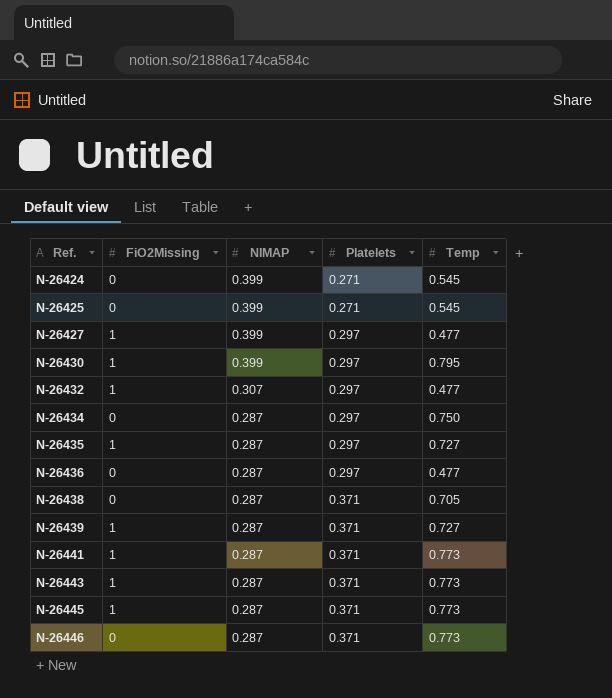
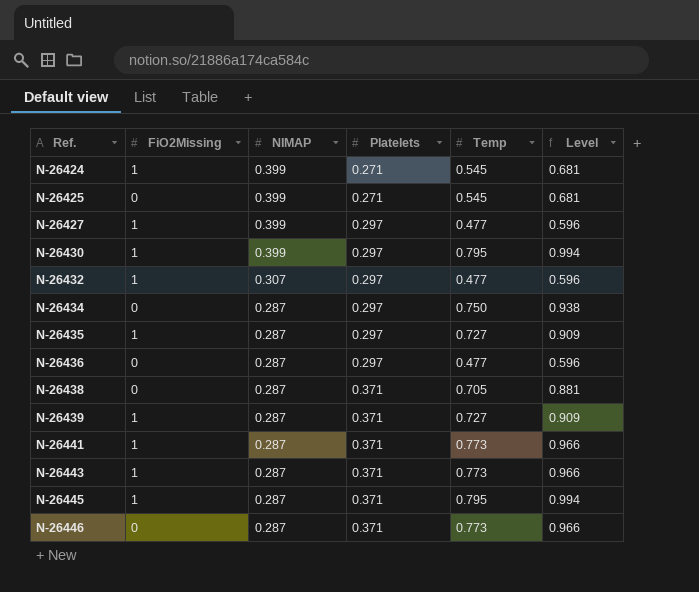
column Level | formula: none -> [Temp] * 1.25
N-26424 | FiO2Missing: 0 -> 1
N-26445 | Temp: 0.773 -> 0.795

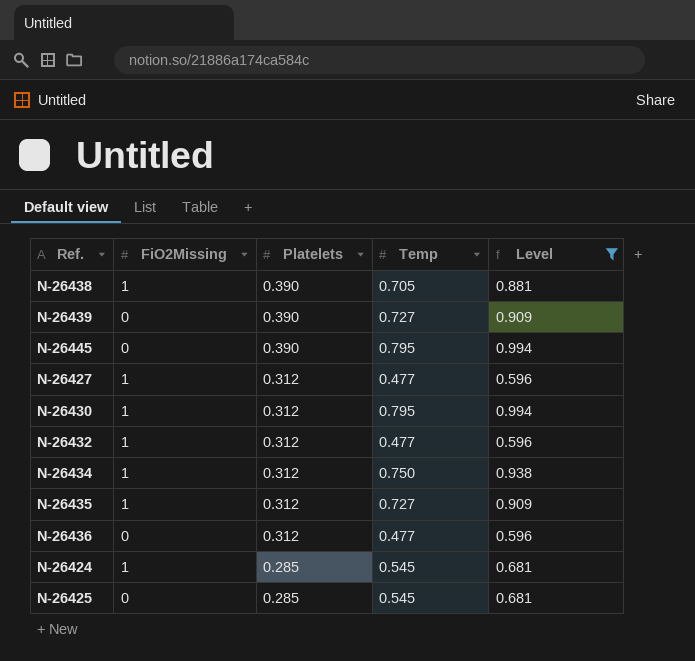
filter: none -> Level != 0.966
row order: Ref. ascending -> Platelets descending
column NIMAP | position: 3 -> none
N-26438 | FiO2Missing: 0 -> 1
N-26438 | Platelets: 0.371 -> 0.390
N-26439 | FiO2Missing: 1 -> 0
N-26439 | Platelets: 0.371 -> 0.390
N-26445 | FiO2Missing: 1 -> 0
N-26445 | Platelets: 0.371 -> 0.390
N-26427 | Platelets: 0.297 -> 0.312
N-26430 | Platelets: 0.297 -> 0.312
N-26432 | Platelets: 0.297 -> 0.312
N-26434 | FiO2Missing: 0 -> 1
N-26434 | Platelets: 0.297 -> 0.312
N-26435 | Platelets: 0.297 -> 0.312
N-26436 | Platelets: 0.297 -> 0.312
N-26424 | Platelets: 0.271 -> 0.285
N-26425 | Platelets: 0.271 -> 0.285

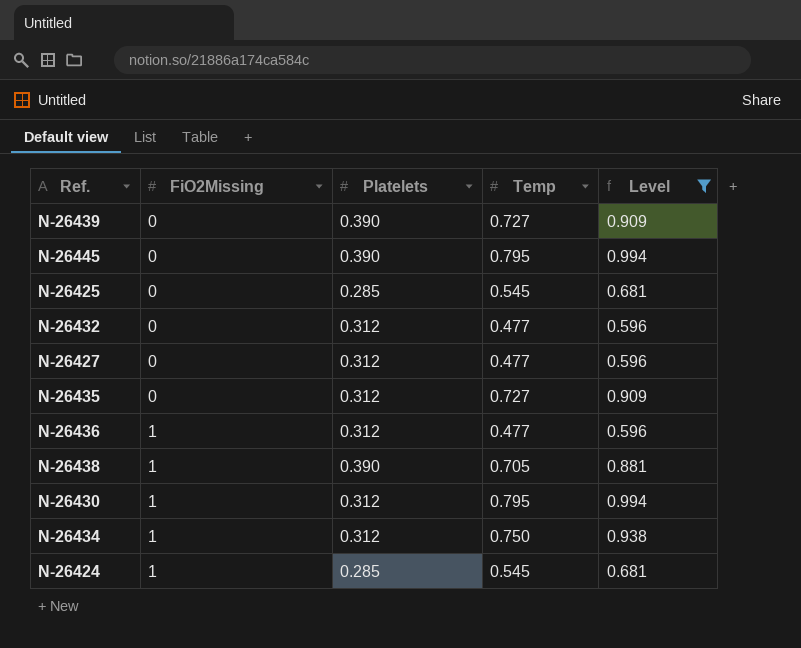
row order: Platelets descending -> FiO2Missing ascending
N-26432 | FiO2Missing: 1 -> 0
N-26427 | FiO2Missing: 1 -> 0
N-26435 | FiO2Missing: 1 -> 0
N-26436 | FiO2Missing: 0 -> 1

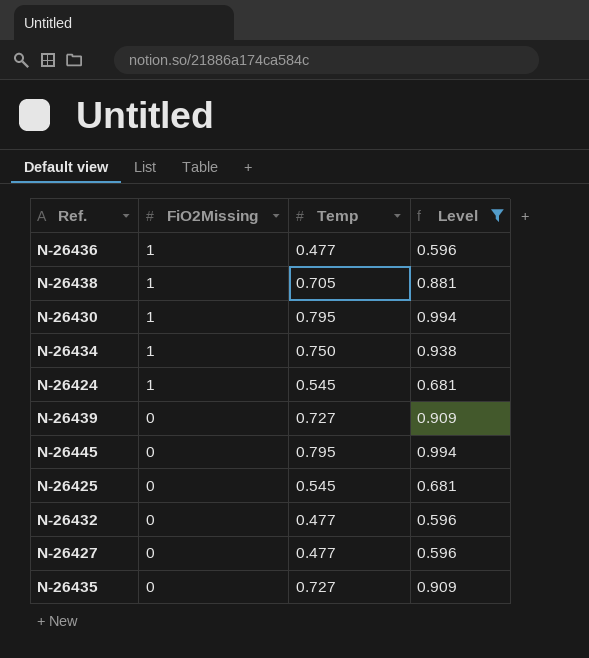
row order: FiO2Missing ascending -> FiO2Missing descending
column Platelets | position: 3 -> none

